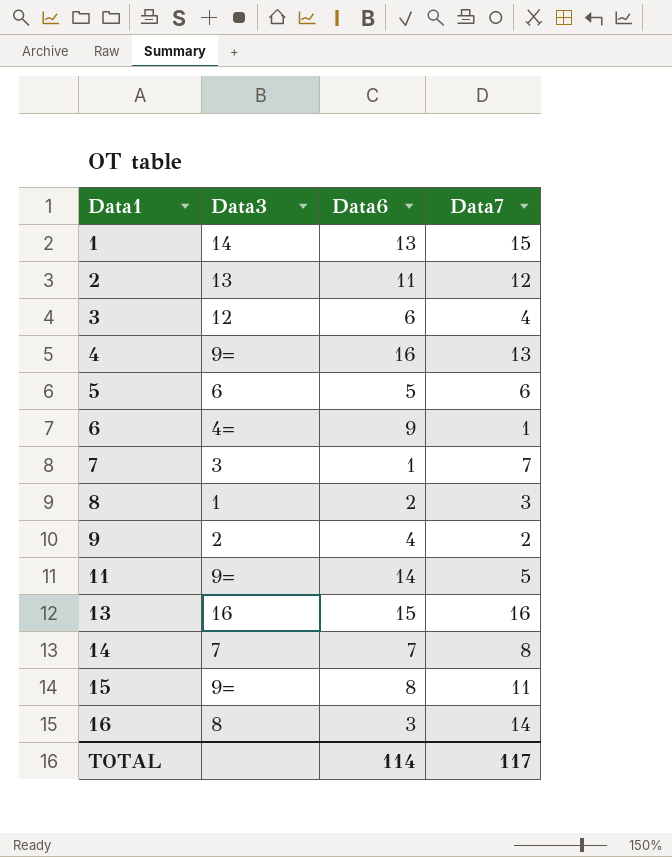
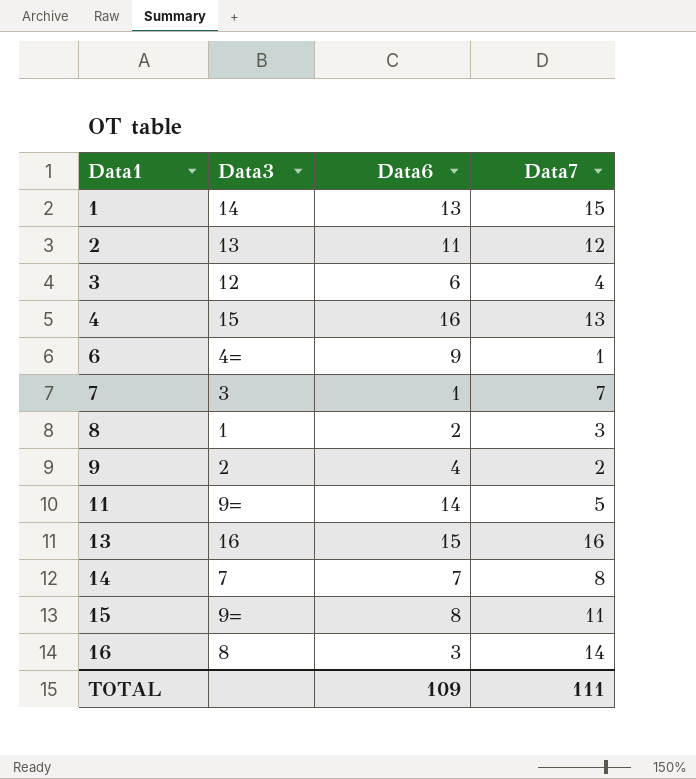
row 5: 6 | 5 | 6 -> none
4 | Data3: 9= -> 15
TOTAL | Data6: 114 -> 109
TOTAL | Data7: 117 -> 111

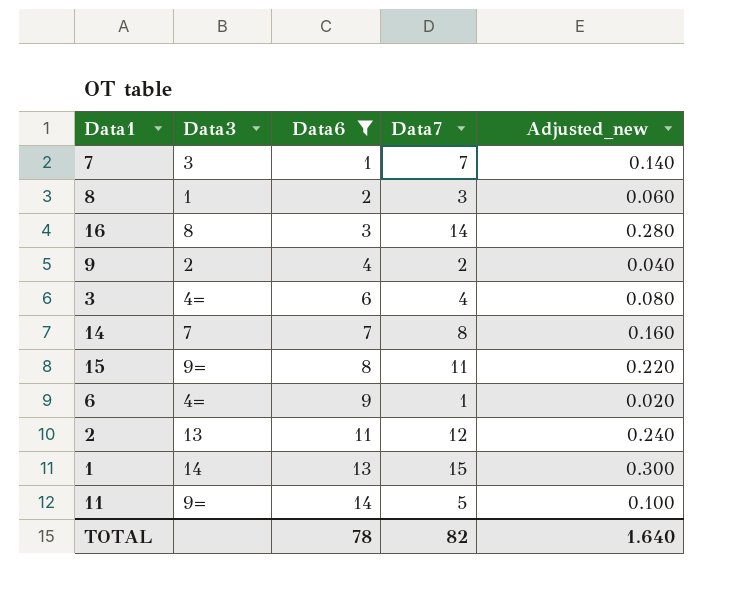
filter: none -> Data6 <= 14
row order: Data1 ascending -> Data6 ascending
column Adjusted_new | formula: none -> [Data7] * 0.02
3 | Data3: 12 -> 4=
TOTAL | Data6: 109 -> 78
TOTAL | Data7: 111 -> 82

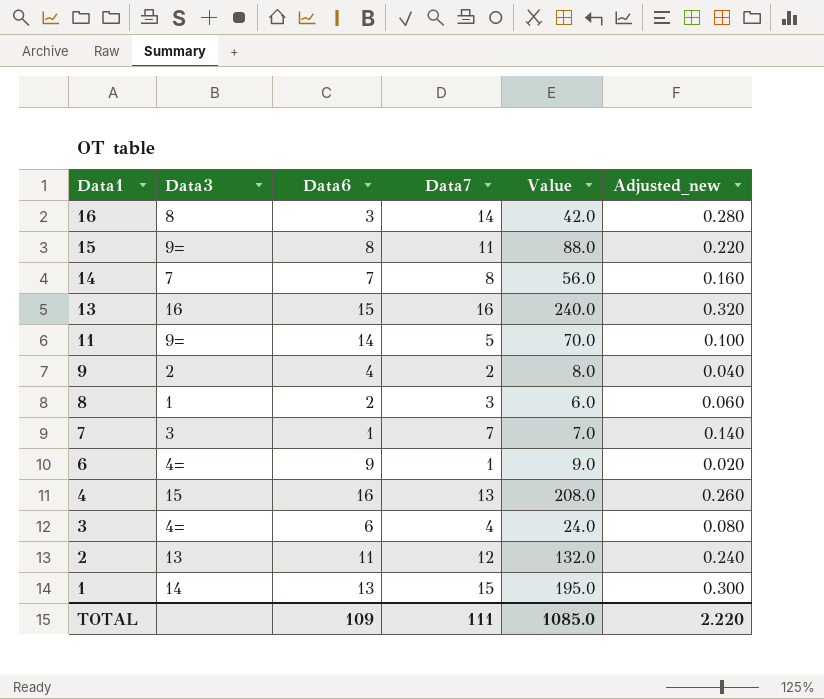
filter: Data6 <= 14 -> none
row order: Data6 ascending -> Data1 descending
column Value | formula: none -> [Data6] * [Data7]
TOTAL | Data6: 78 -> 109
TOTAL | Data7: 82 -> 111
TOTAL | Adjusted_new: 1.640 -> 2.220

